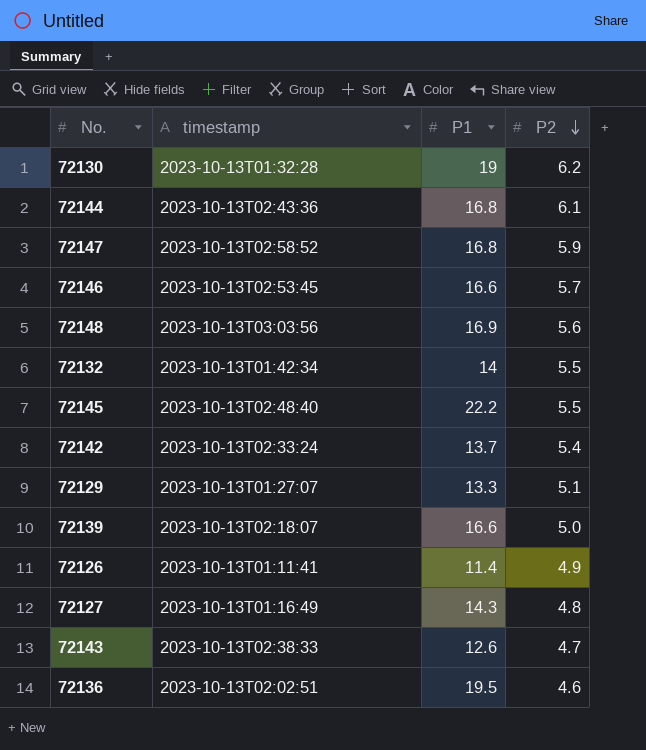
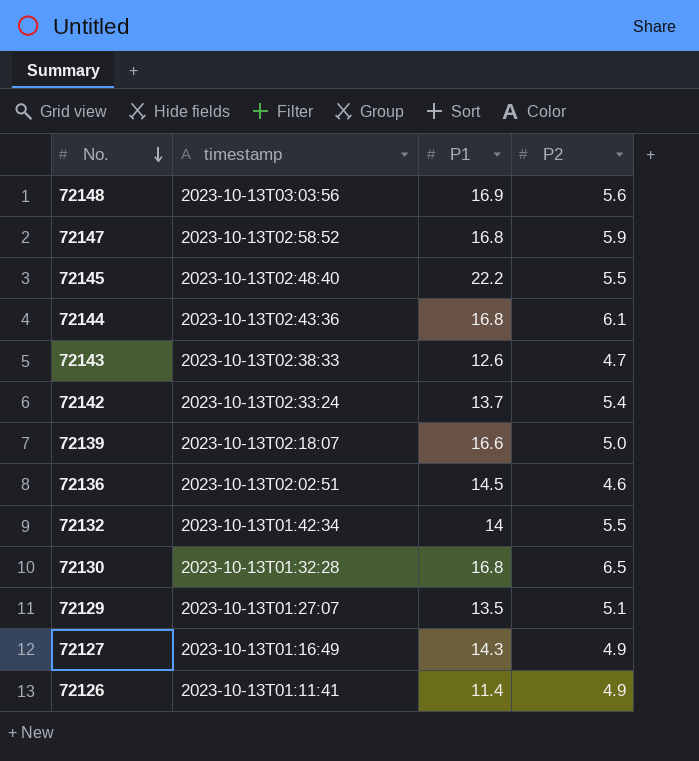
row order: P2 descending -> No. descending
row 72146: 2023-10-13T02:53:45 | 16.6 | 5.7 -> none
72136 | P1: 19.5 -> 14.5
72130 | P1: 19 -> 16.8
72130 | P2: 6.2 -> 6.5
72129 | P1: 13.3 -> 13.5
72127 | P2: 4.8 -> 4.9

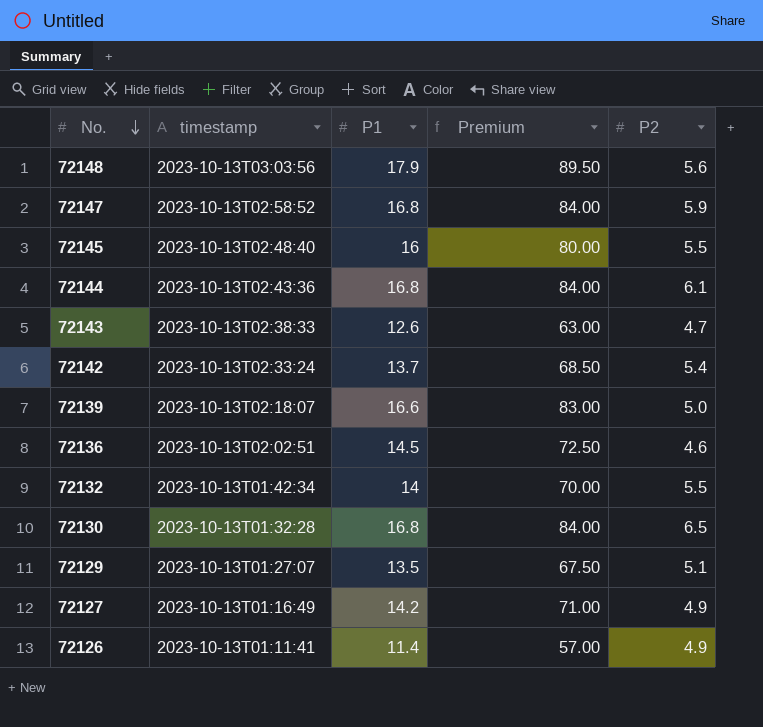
column Premium | formula: none -> [P1] * 5
72148 | P1: 16.9 -> 17.9
72145 | P1: 22.2 -> 16
72127 | P1: 14.3 -> 14.2

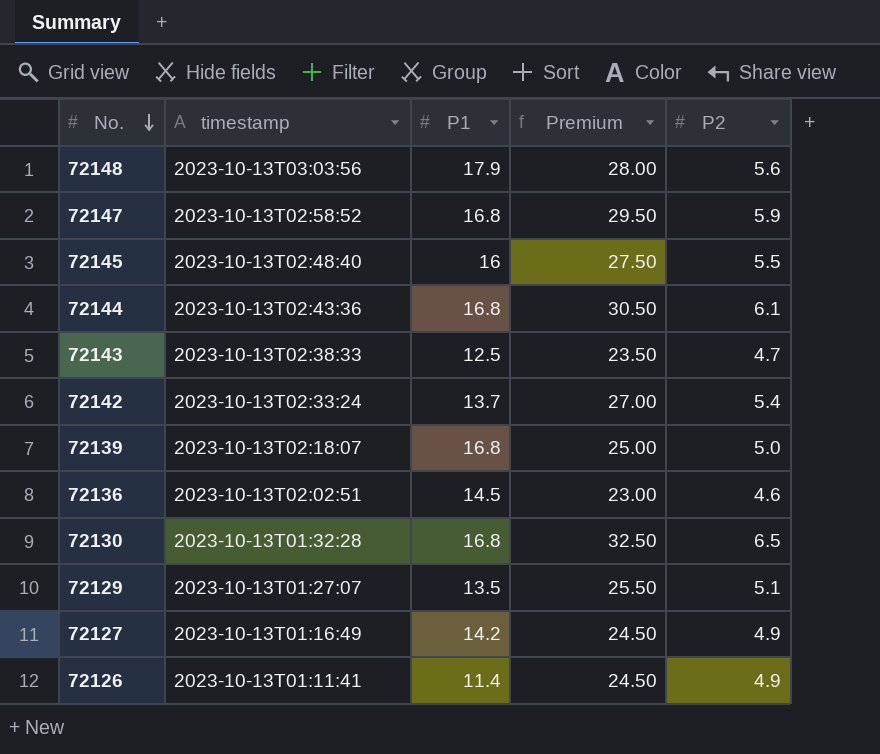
column Premium | formula: [P1] * 5 -> [P2] * 5
row 72132: 2023-10-13T01:42:34 | 14 | 70.00 | 5.5 -> none
72143 | P1: 12.6 -> 12.5
72139 | P1: 16.6 -> 16.8

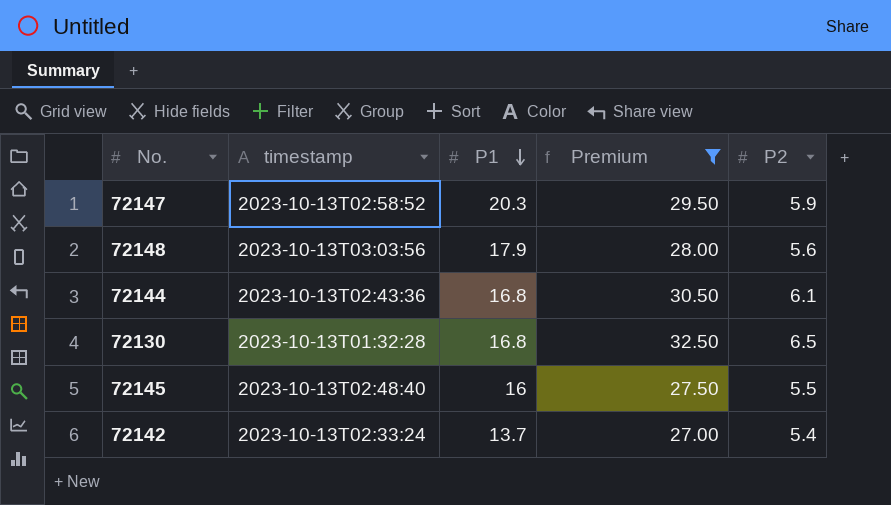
filter: none -> Premium >= 27.00
row order: No. descending -> P1 descending
72147 | P1: 16.8 -> 20.3

